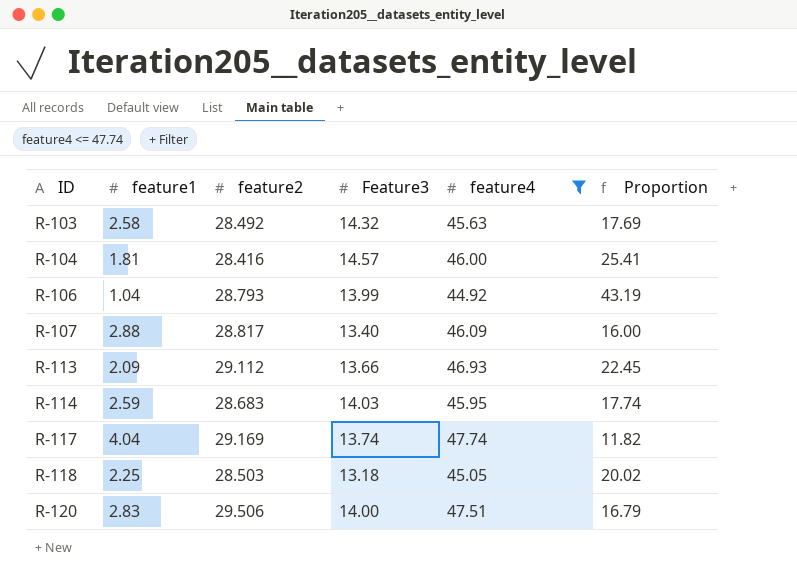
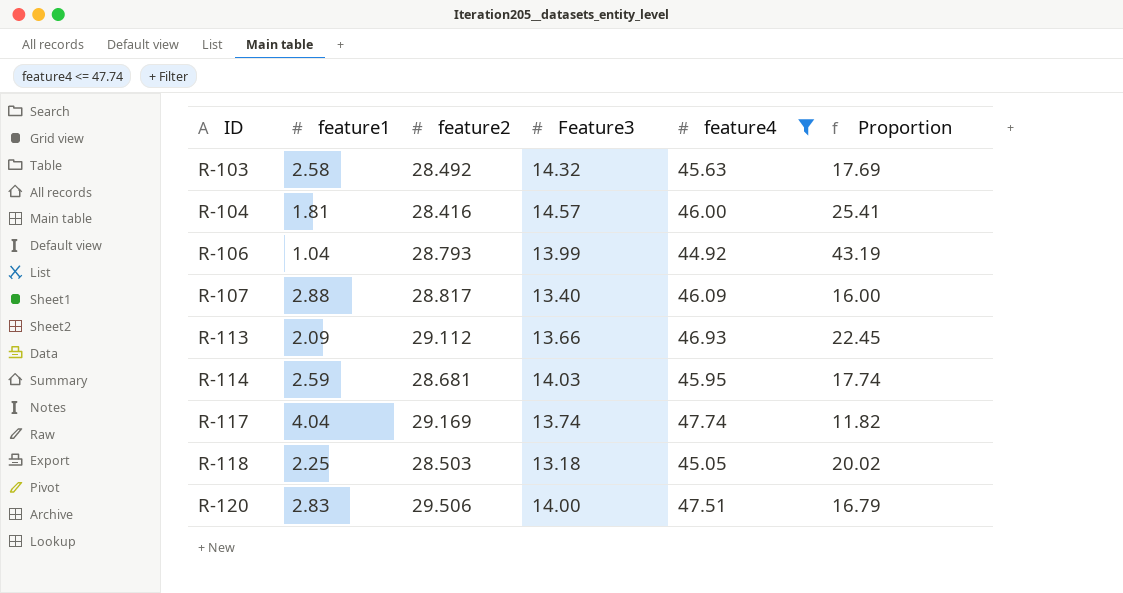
R-114 | feature2: 28.683 -> 28.681

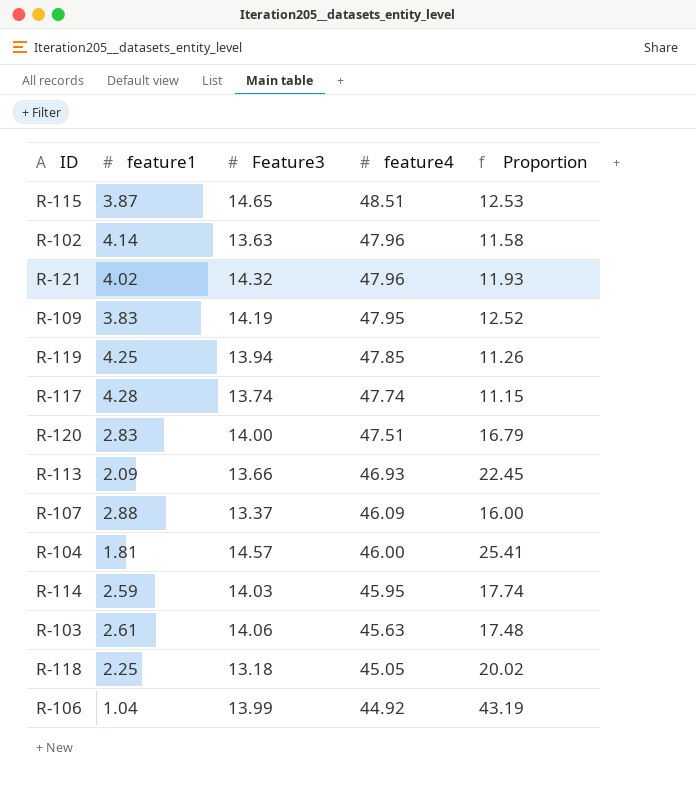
filter: feature4 <= 47.74 -> none
row order: ID ascending -> feature4 descending
column feature2 | position: 3 -> none
R-117 | feature1: 4.04 -> 4.28
R-117 | Proportion: 11.82 -> 11.15
R-107 | Feature3: 13.40 -> 13.37
R-103 | feature1: 2.58 -> 2.61
R-103 | Feature3: 14.32 -> 14.06
R-103 | Proportion: 17.69 -> 17.48

